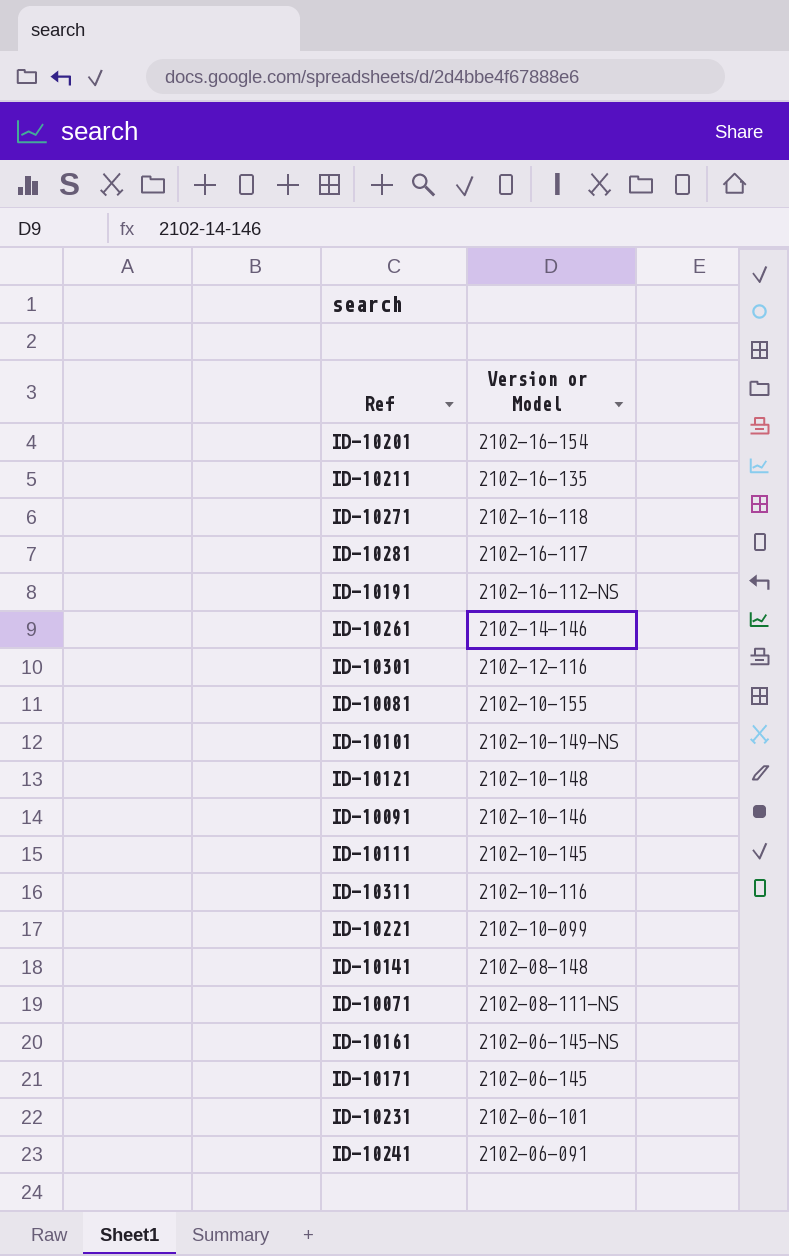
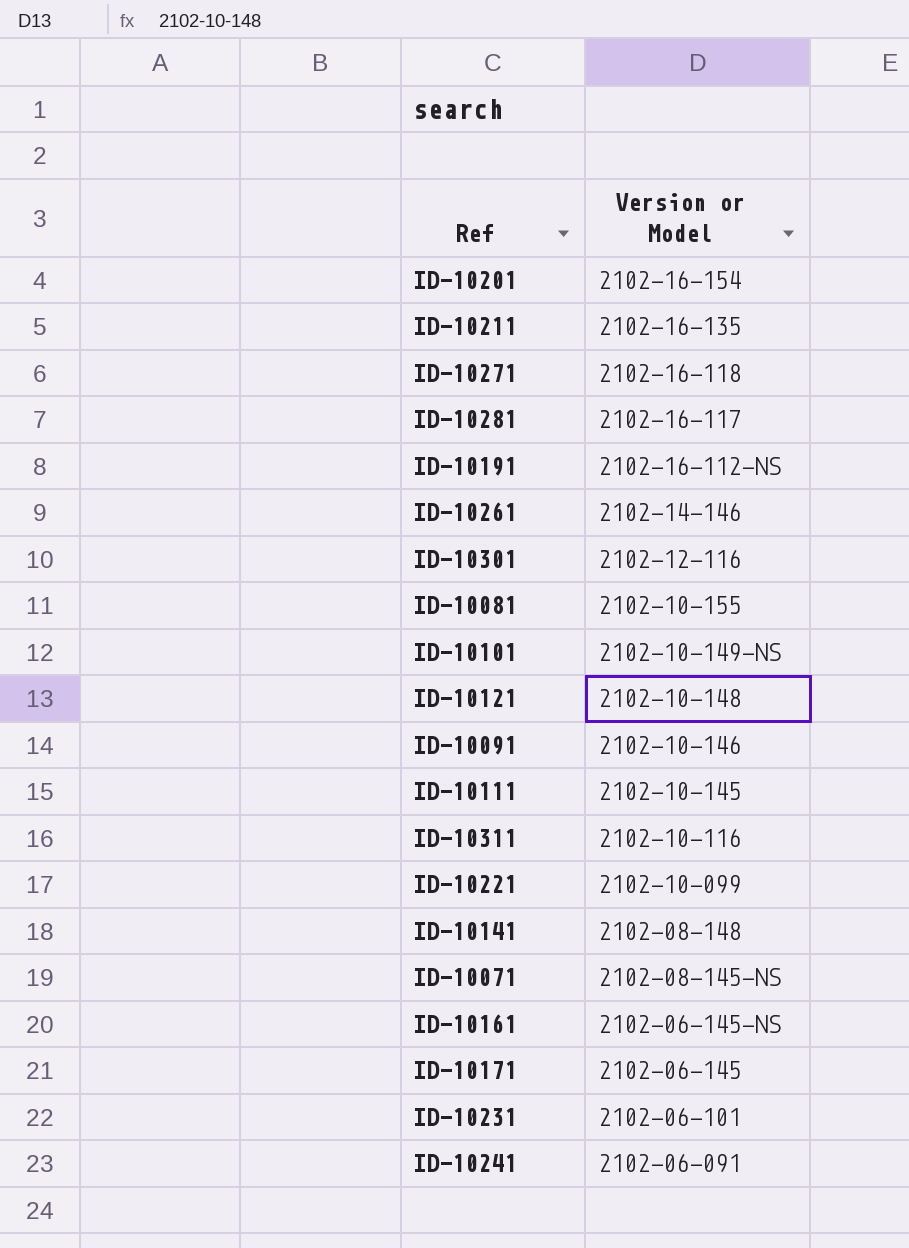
ID-10071 | Version or Model: 2102-08-111-NS -> 2102-08-145-NS

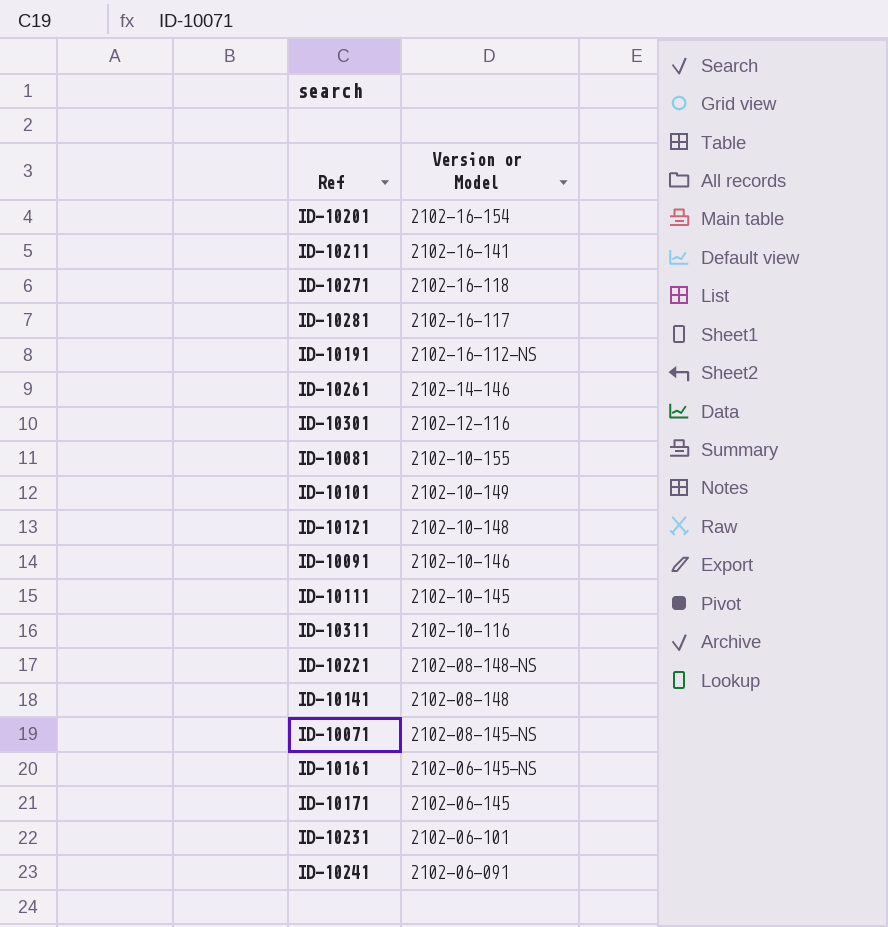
ID-10211 | Version or Model: 2102-16-135 -> 2102-16-141
ID-10101 | Version or Model: 2102-10-149-NS -> 2102-10-149
ID-10221 | Version or Model: 2102-10-099 -> 2102-08-148-NS

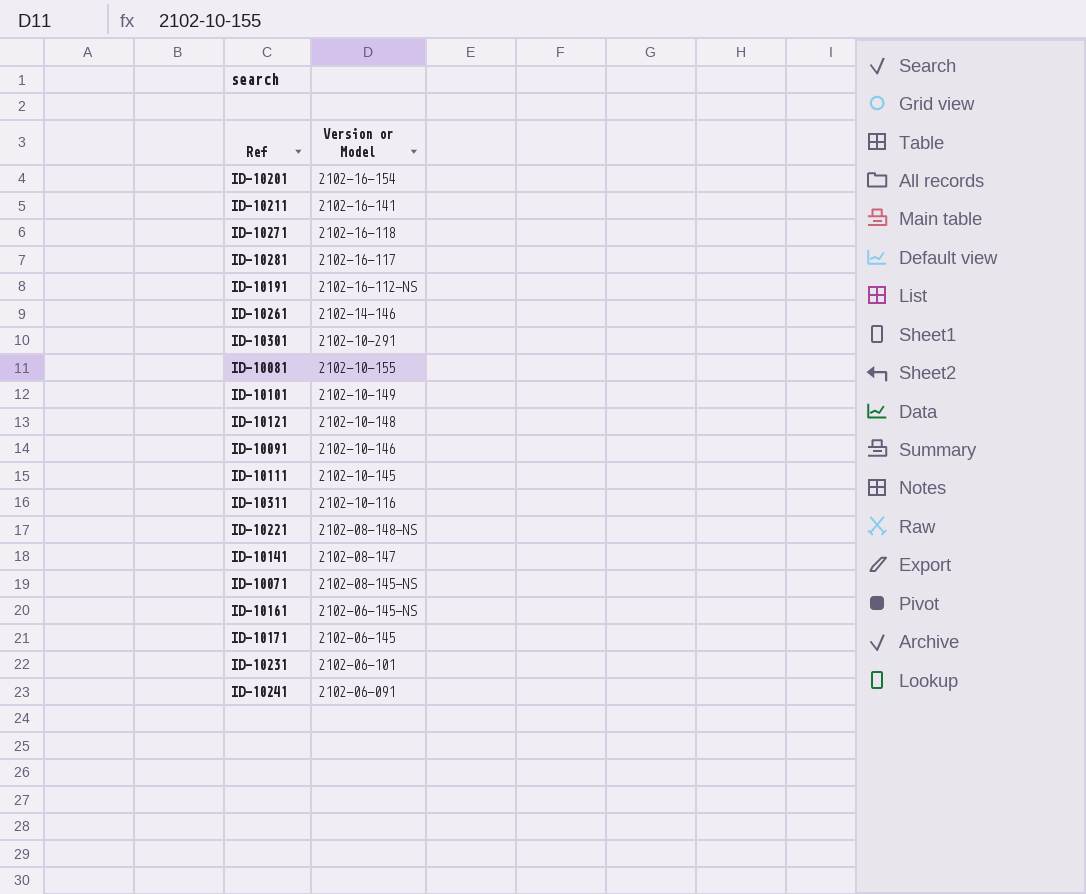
ID-10301 | Version or Model: 2102-12-116 -> 2102-10-291
ID-10141 | Version or Model: 2102-08-148 -> 2102-08-147

